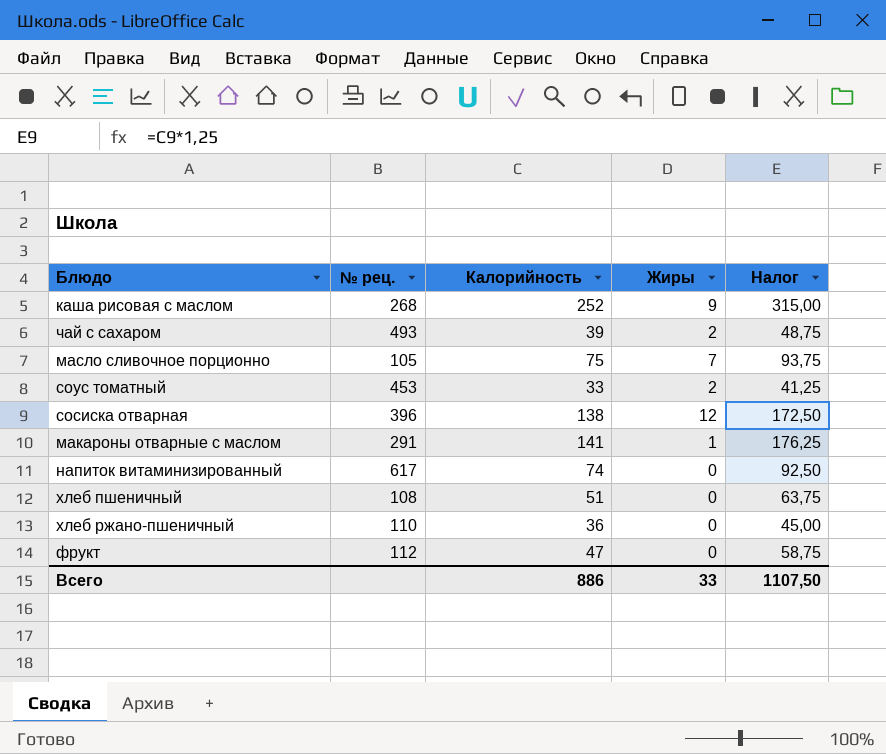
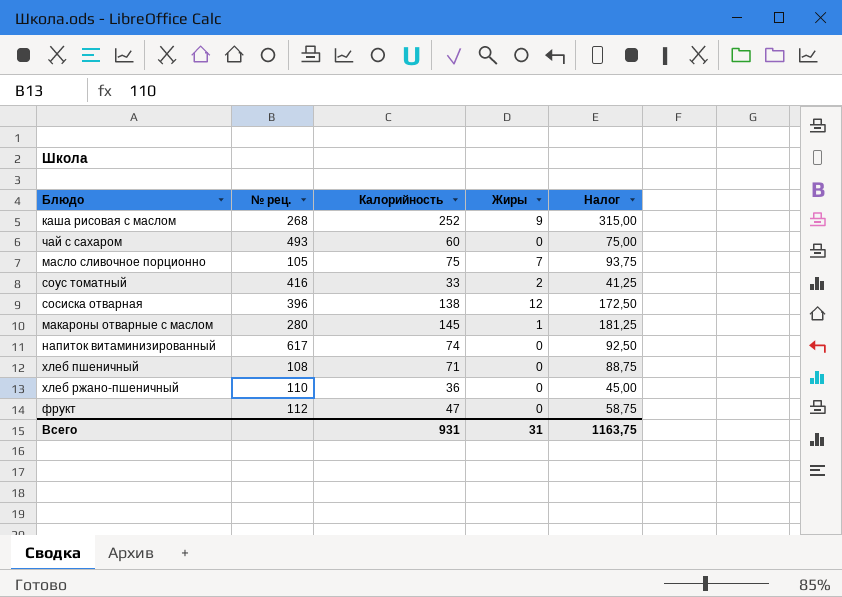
чай с сахаром | Калорийность: 39 -> 60
чай с сахаром | Жиры: 2 -> 0
чай с сахаром | Налог: 48,75 -> 75,00
соус томатный | № рец.: 453 -> 416
макароны отварные с маслом | № рец.: 291 -> 280
макароны отварные с маслом | Калорийность: 141 -> 145
макароны отварные с маслом | Налог: 176,25 -> 181,25
хлеб пшеничный | Калорийность: 51 -> 71
хлеб пшеничный | Налог: 63,75 -> 88,75
Всего | Калорийность: 886 -> 931
Всего | Жиры: 33 -> 31
Всего | Налог: 1107,50 -> 1163,75

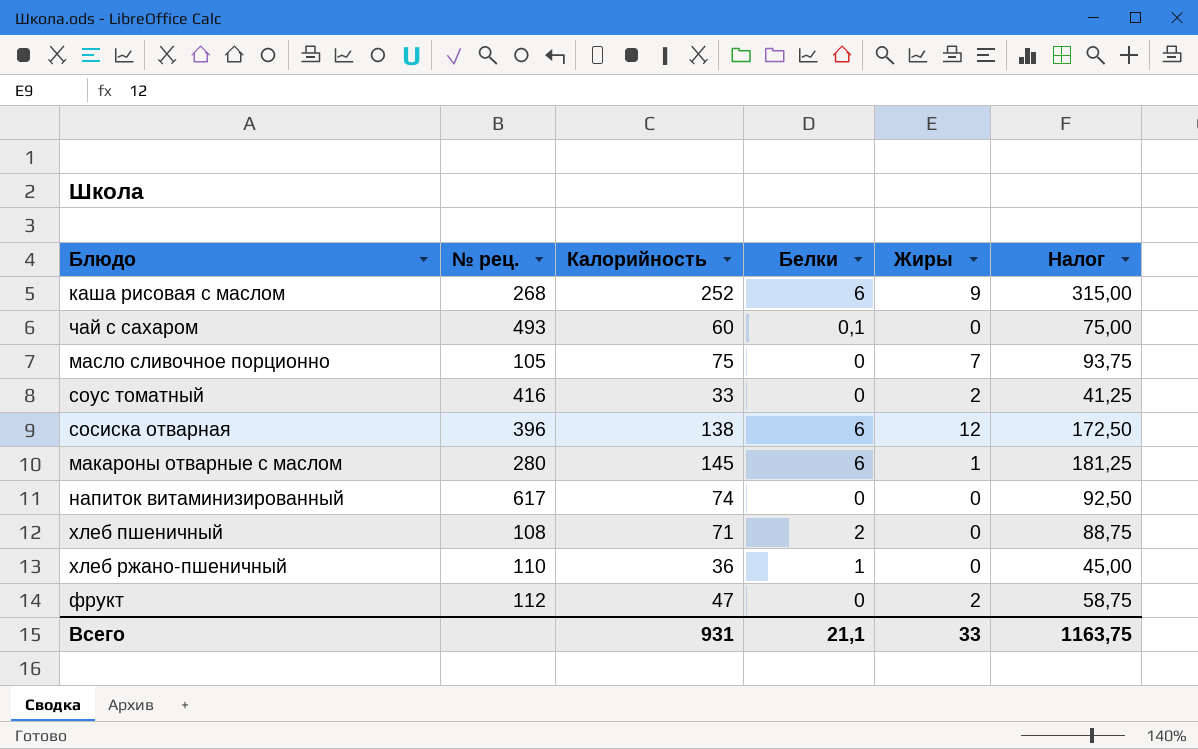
column Белки | position: none -> 4
фрукт | Жиры: 0 -> 2
Всего | Жиры: 31 -> 33

